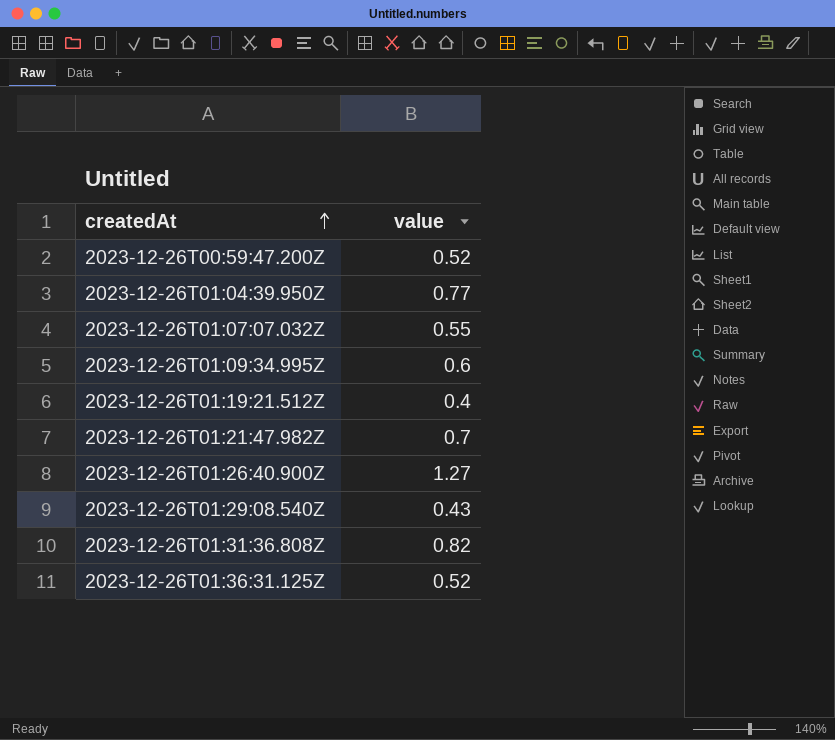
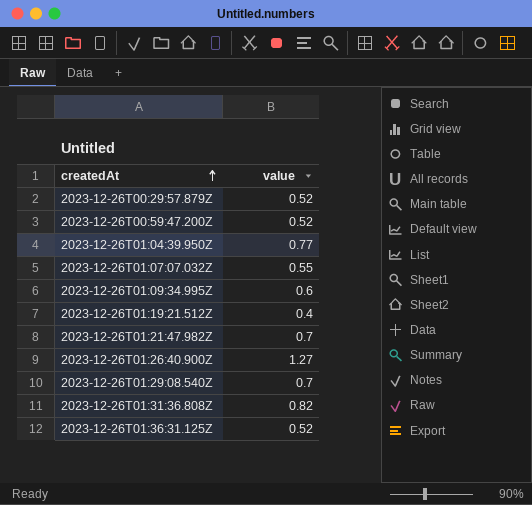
row 2023-12-26T00:29:57.879Z: none -> 0.52
2023-12-26T01:29:08.540Z | value: 0.43 -> 0.7

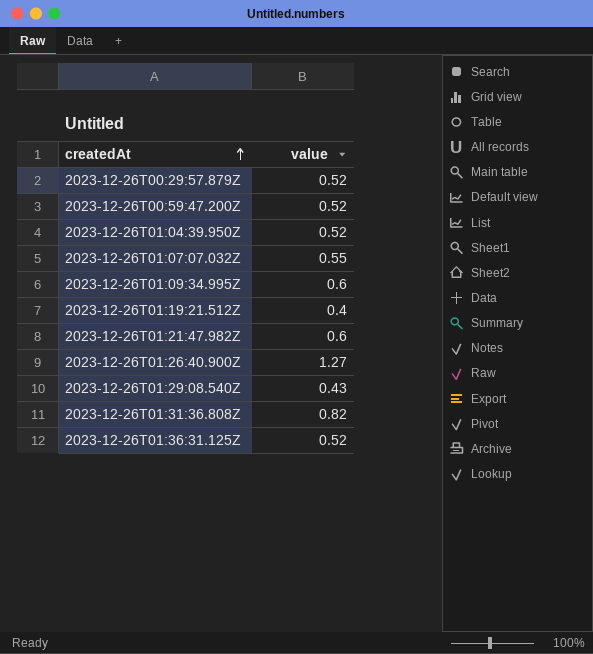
2023-12-26T01:04:39.950Z | value: 0.77 -> 0.52
2023-12-26T01:21:47.982Z | value: 0.7 -> 0.6
2023-12-26T01:29:08.540Z | value: 0.7 -> 0.43

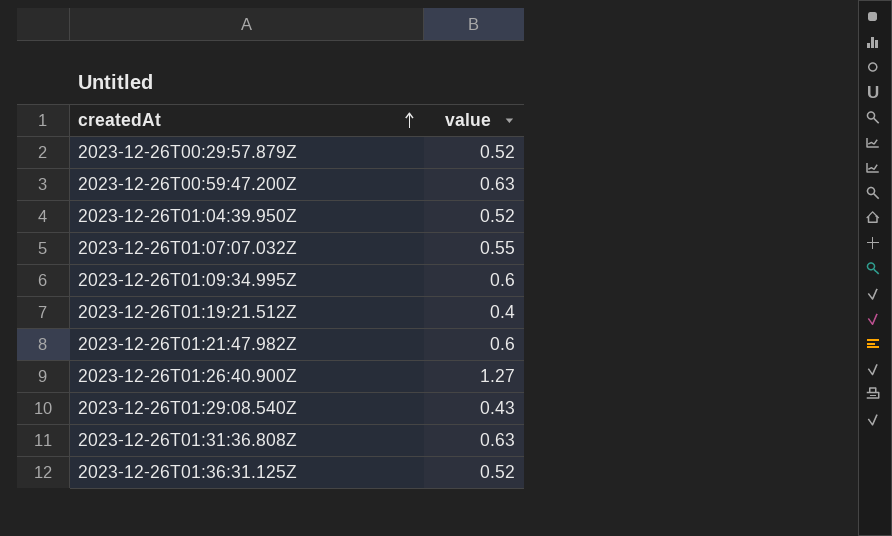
2023-12-26T00:59:47.200Z | value: 0.52 -> 0.63
2023-12-26T01:31:36.808Z | value: 0.82 -> 0.63

